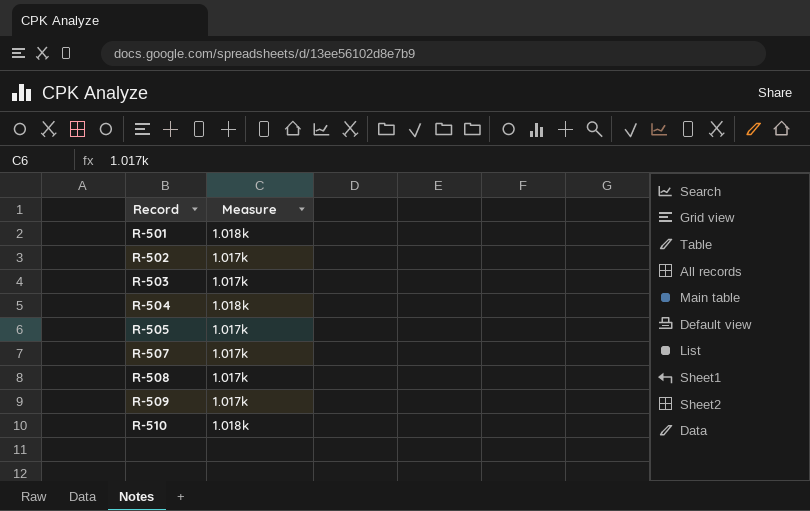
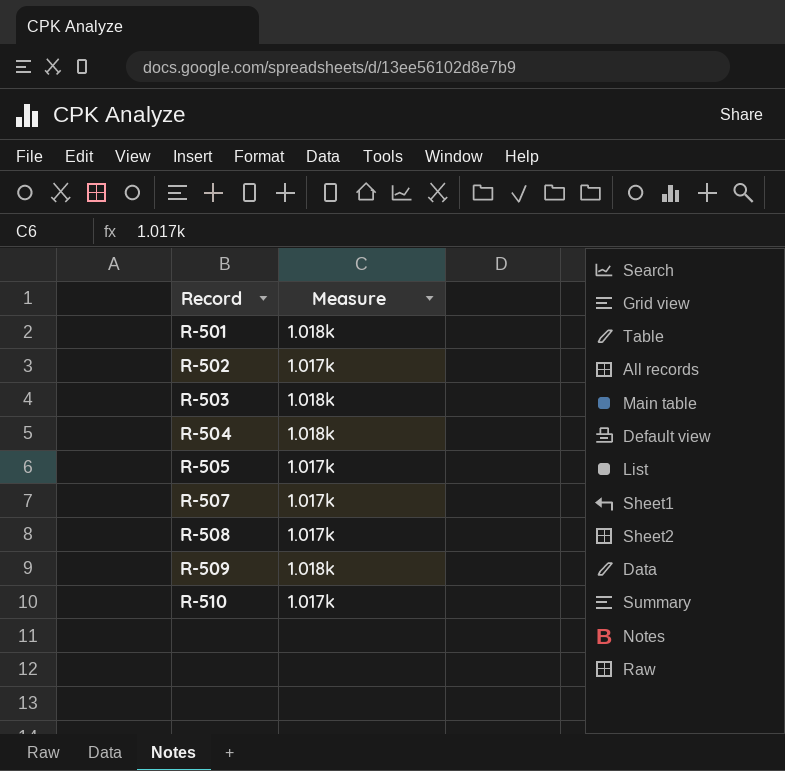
R-503 | Measure: 1.017k -> 1.018k
R-509 | Measure: 1.017k -> 1.018k
R-510 | Measure: 1.018k -> 1.017k

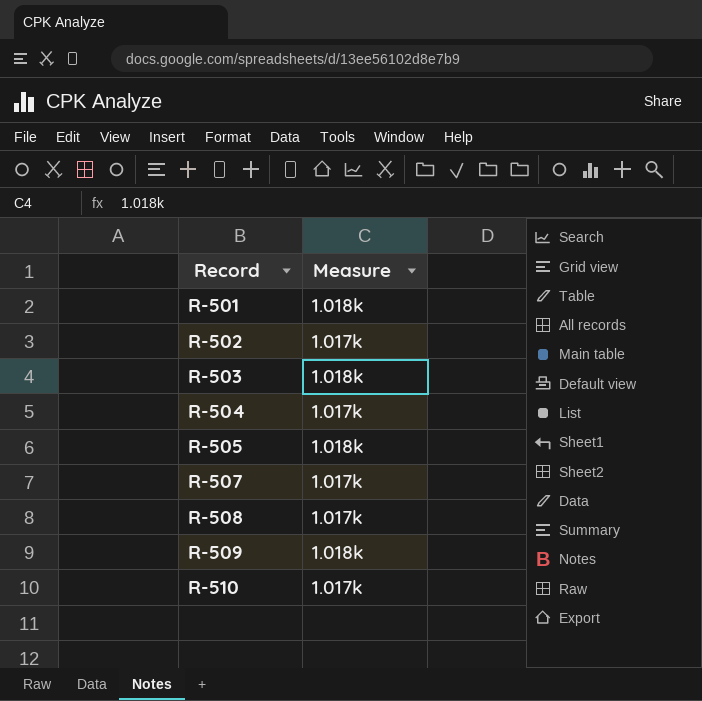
R-504 | Measure: 1.018k -> 1.017k
R-505 | Measure: 1.017k -> 1.018k

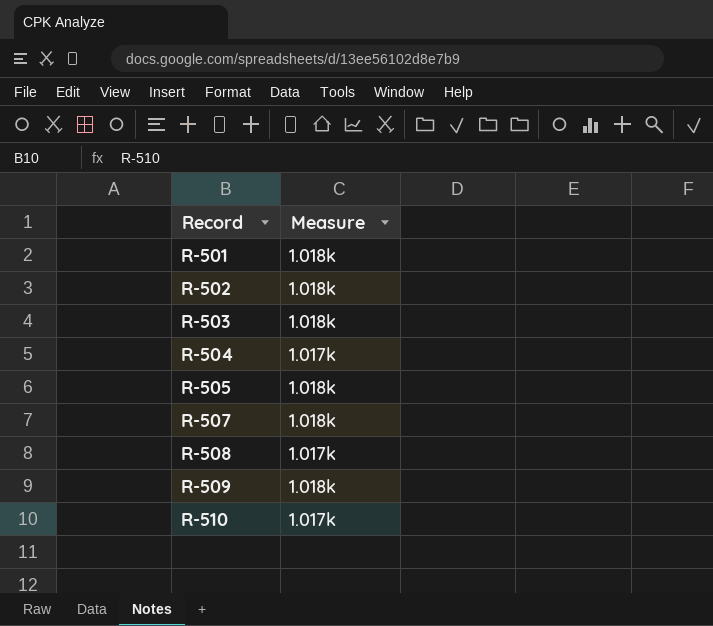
R-502 | Measure: 1.017k -> 1.018k
R-507 | Measure: 1.017k -> 1.018k

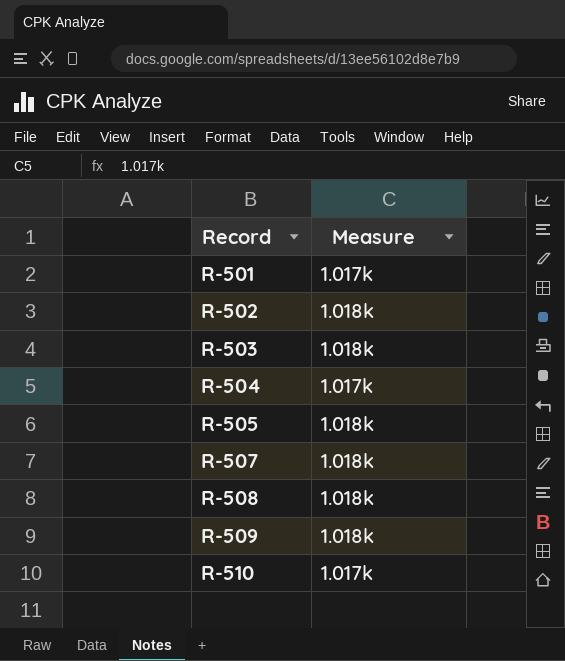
R-501 | Measure: 1.018k -> 1.017k
R-508 | Measure: 1.017k -> 1.018k

